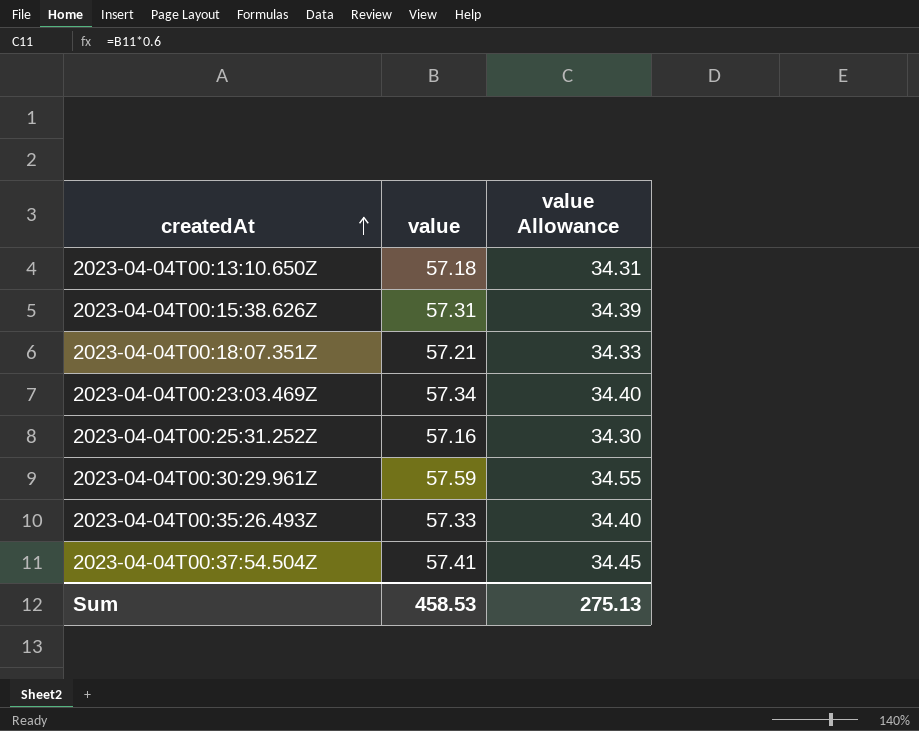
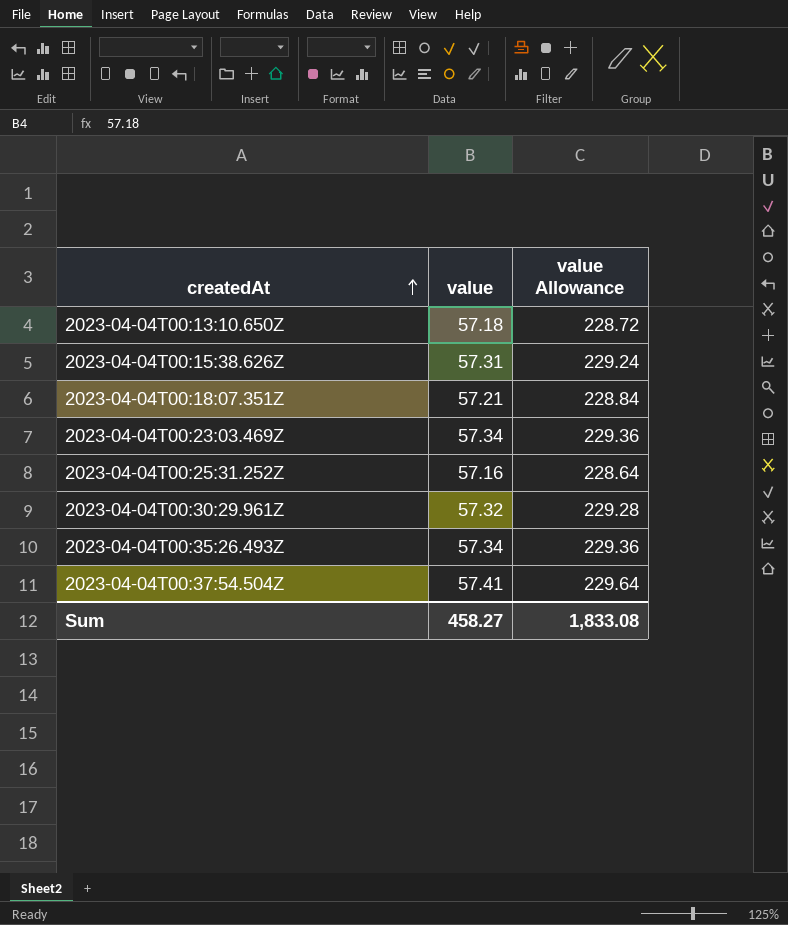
column value Allowance | formula: [value] * 0.6 -> [value] * 4
2023-04-04T00:30:29.961Z | value: 57.59 -> 57.32
2023-04-04T00:35:26.493Z | value: 57.33 -> 57.34
Sum | value: 458.53 -> 458.27
Sum | value Allowance: 275.13 -> 1,833.08

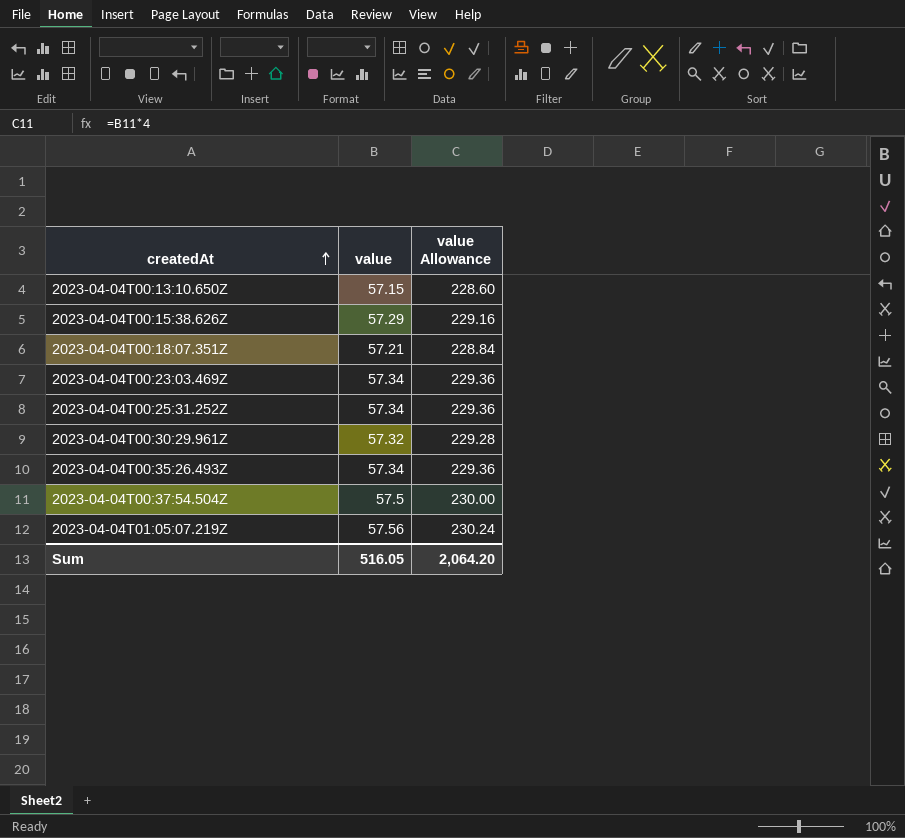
2023-04-04T00:13:10.650Z | value: 57.18 -> 57.15
2023-04-04T00:13:10.650Z | value Allowance: 228.72 -> 228.60
2023-04-04T00:15:38.626Z | value: 57.31 -> 57.29
2023-04-04T00:15:38.626Z | value Allowance: 229.24 -> 229.16
2023-04-04T00:25:31.252Z | value: 57.16 -> 57.34
2023-04-04T00:25:31.252Z | value Allowance: 228.64 -> 229.36
2023-04-04T00:37:54.504Z | value: 57.41 -> 57.5
2023-04-04T00:37:54.504Z | value Allowance: 229.64 -> 230.00
row 2023-04-04T01:05:07.219Z: none -> 57.56 | 230.24
Sum | value: 458.27 -> 516.05
Sum | value Allowance: 1,833.08 -> 2,064.20

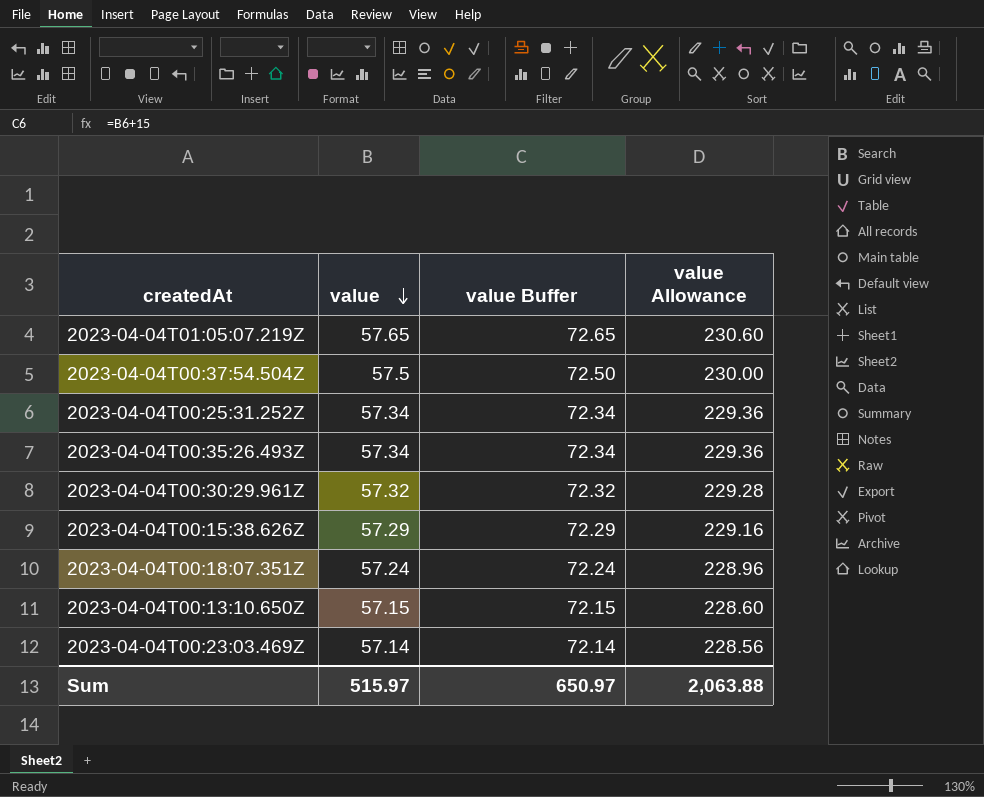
row order: createdAt ascending -> value descending
column value Buffer | formula: none -> [value] + 15
2023-04-04T01:05:07.219Z | value: 57.56 -> 57.65
2023-04-04T01:05:07.219Z | value Allowance: 230.24 -> 230.60
2023-04-04T00:18:07.351Z | value: 57.21 -> 57.24
2023-04-04T00:18:07.351Z | value Allowance: 228.84 -> 228.96
2023-04-04T00:23:03.469Z | value: 57.34 -> 57.14
2023-04-04T00:23:03.469Z | value Allowance: 229.36 -> 228.56
Sum | value: 516.05 -> 515.97
Sum | value Allowance: 2,064.20 -> 2,063.88

